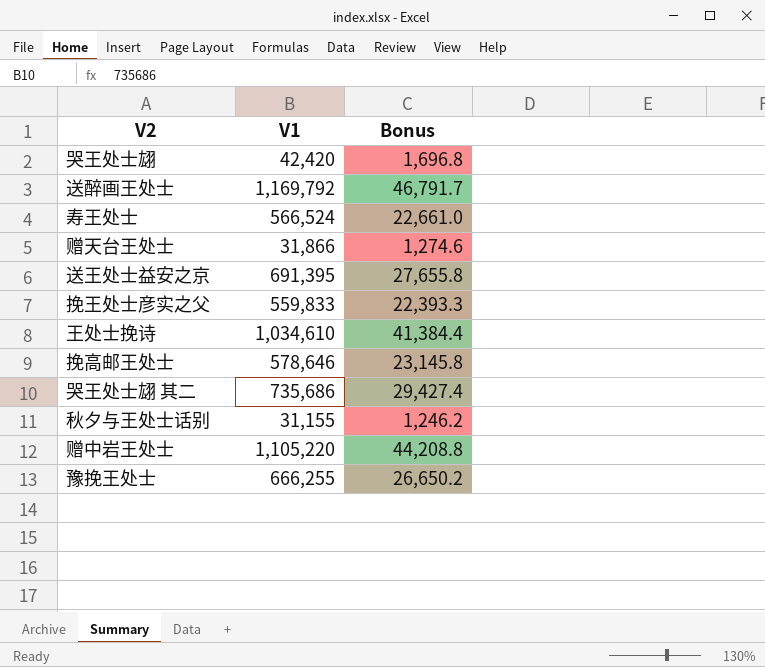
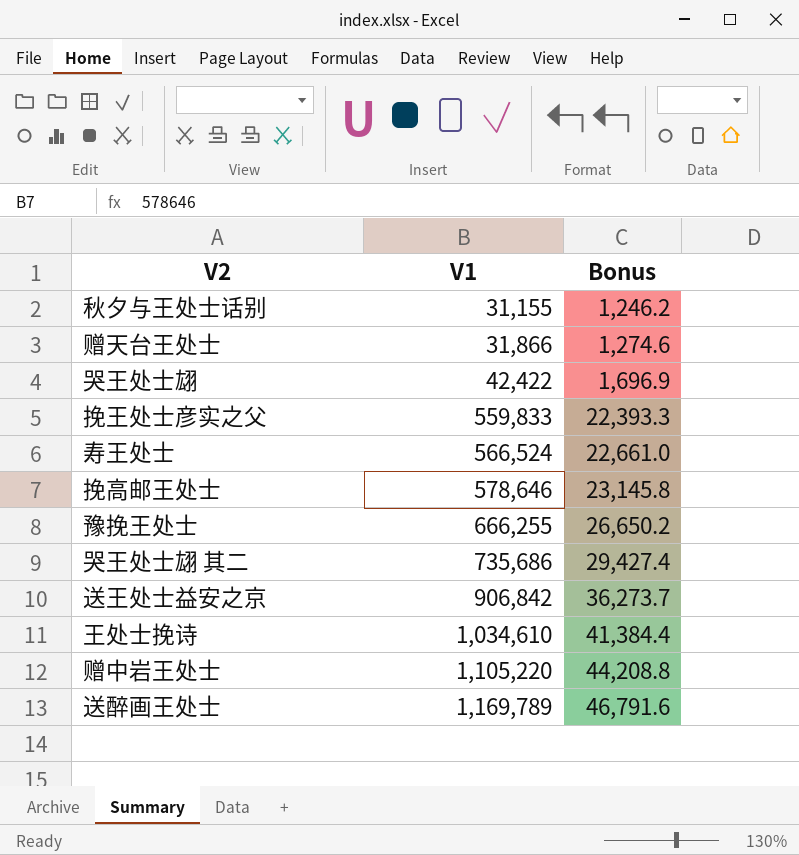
row order: none -> V1 ascending
哭王处士翃 | V1: 42,420 -> 42,422
哭王处士翃 | Bonus: 1,696.8 -> 1,696.9
送王处士益安之京 | V1: 691,395 -> 906,842
送王处士益安之京 | Bonus: 27,655.8 -> 36,273.7
送醉画王处士 | V1: 1,169,792 -> 1,169,789
送醉画王处士 | Bonus: 46,791.7 -> 46,791.6

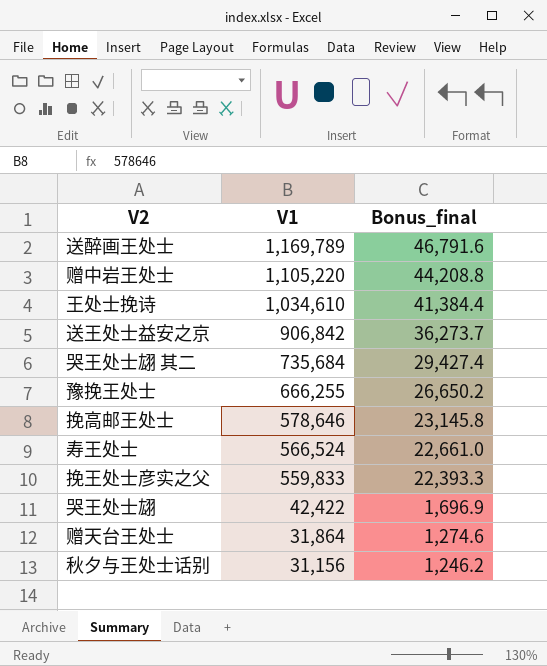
row order: V1 ascending -> V1 descending
column name: Bonus -> Bonus_final
哭王处士翃 其二 | V1: 735,686 -> 735,684
赠天台王处士 | V1: 31,866 -> 31,864
秋夕与王处士话别 | V1: 31,155 -> 31,156

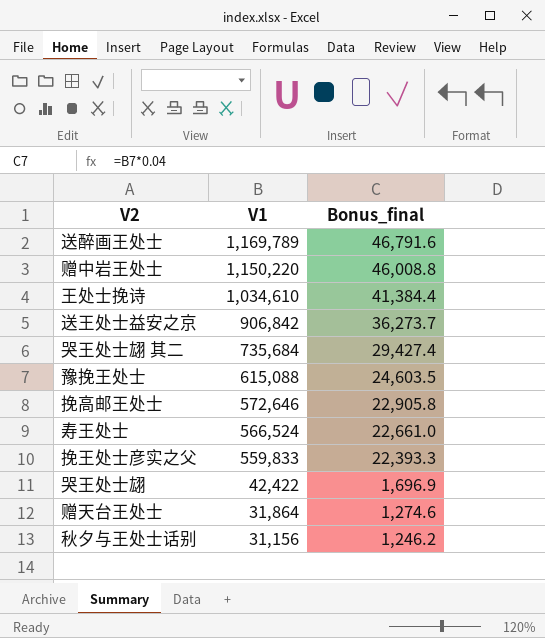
赠中岩王处士 | V1: 1,105,220 -> 1,150,220
赠中岩王处士 | Bonus_final: 44,208.8 -> 46,008.8
豫挽王处士 | V1: 666,255 -> 615,088
豫挽王处士 | Bonus_final: 26,650.2 -> 24,603.5
挽高邮王处士 | V1: 578,646 -> 572,646
挽高邮王处士 | Bonus_final: 23,145.8 -> 22,905.8

